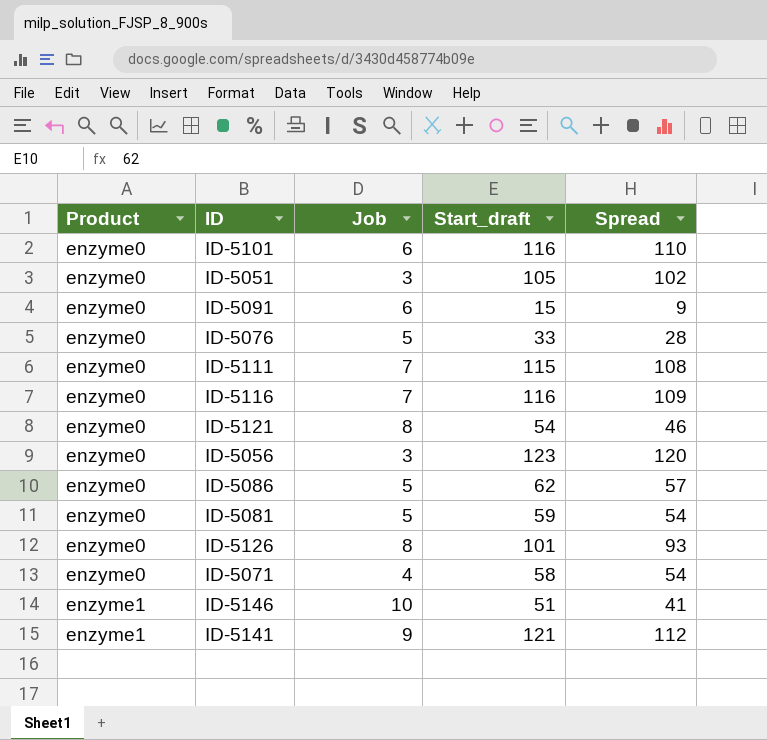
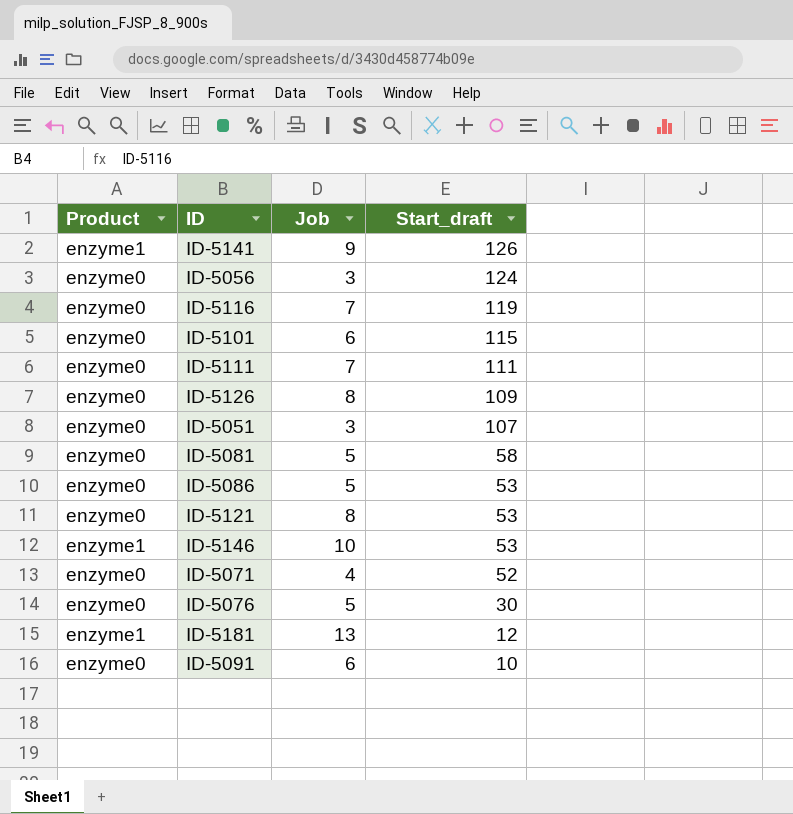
row order: Product ascending -> Start_draft descending
column Spread | formula: [Start_draft] - [Job] -> none
ID-5141 | Start_draft: 121 -> 126
ID-5056 | Start_draft: 123 -> 124
ID-5116 | Start_draft: 116 -> 119
ID-5101 | Start_draft: 116 -> 115
ID-5111 | Start_draft: 115 -> 111
ID-5126 | Start_draft: 101 -> 109
ID-5051 | Start_draft: 105 -> 107
ID-5081 | Start_draft: 59 -> 58
ID-5086 | Start_draft: 62 -> 53
ID-5121 | Start_draft: 54 -> 53
ID-5146 | Start_draft: 51 -> 53
ID-5071 | Start_draft: 58 -> 52
ID-5076 | Start_draft: 33 -> 30
row ID-5181: none -> enzyme1 | 13 | 12
ID-5091 | Start_draft: 15 -> 10

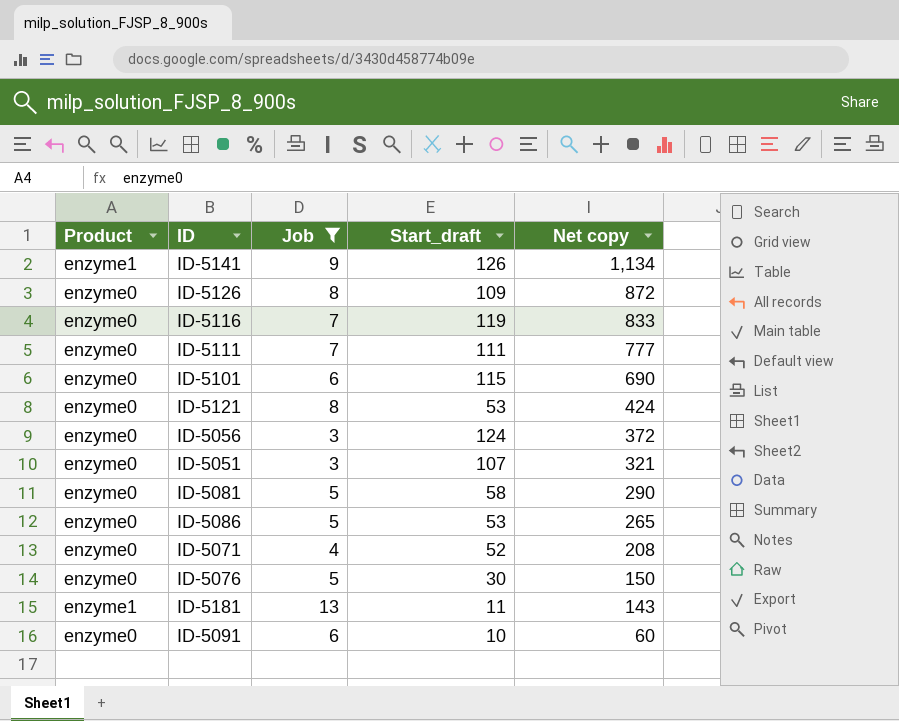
filter: none -> Job != 10
row order: Start_draft descending -> Net copy descending
column Net copy | formula: none -> [Job] * [Start_draft]
ID-5181 | Start_draft: 12 -> 11

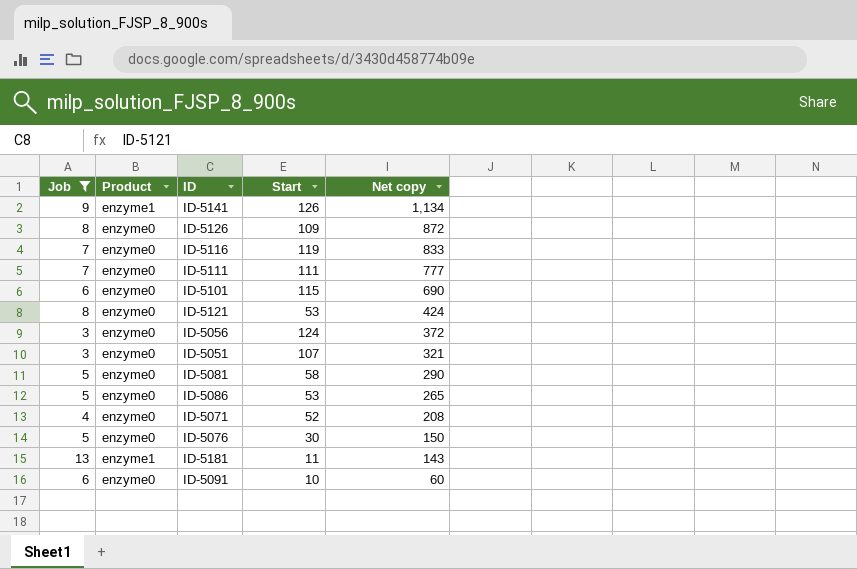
column Job | position: 3 -> 1
column name: Start_draft -> Start

